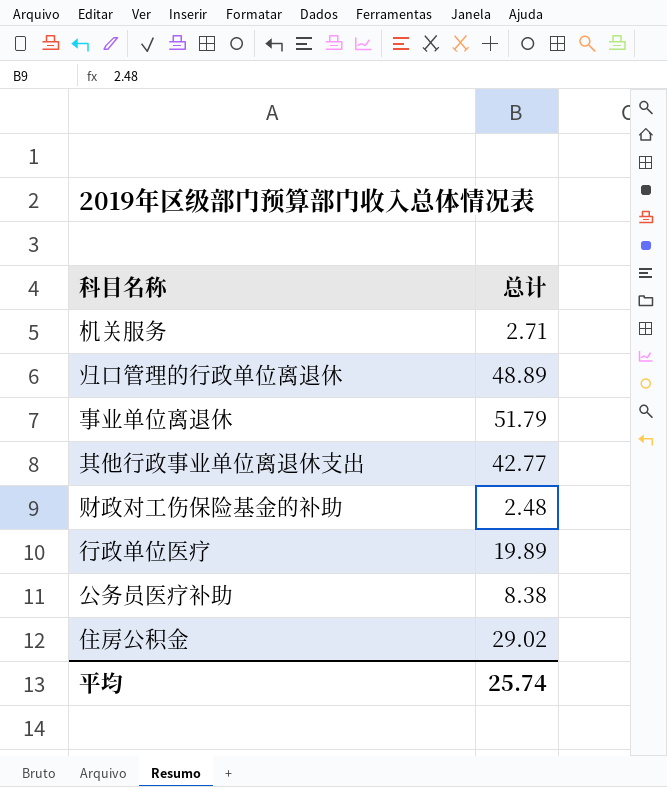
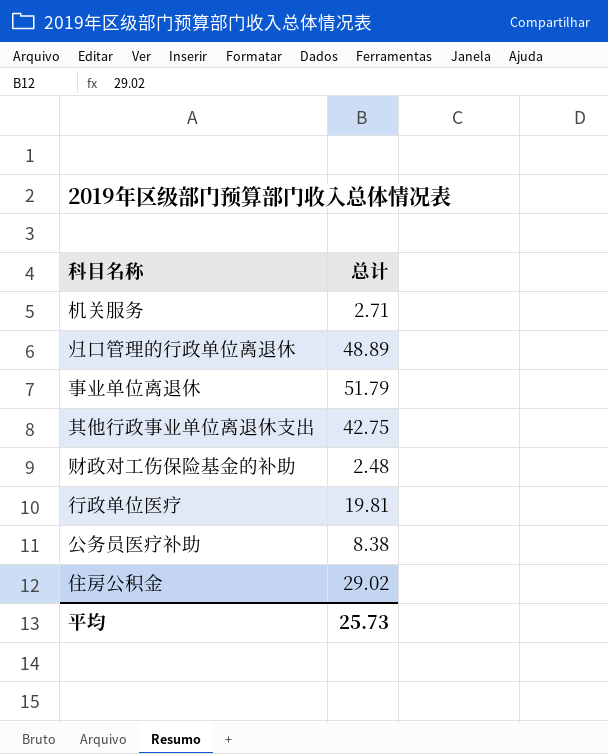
其他行政事业单位离退休支出 | 总计: 42.77 -> 42.75
行政单位医疗 | 总计: 19.89 -> 19.81
平均 | 总计: 25.74 -> 25.73

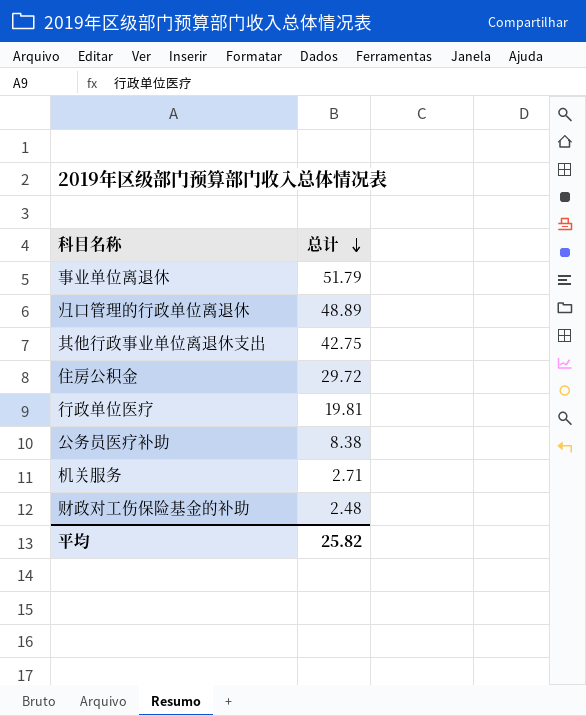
row order: none -> 总计 descending
住房公积金 | 总计: 29.02 -> 29.72
平均 | 总计: 25.73 -> 25.82

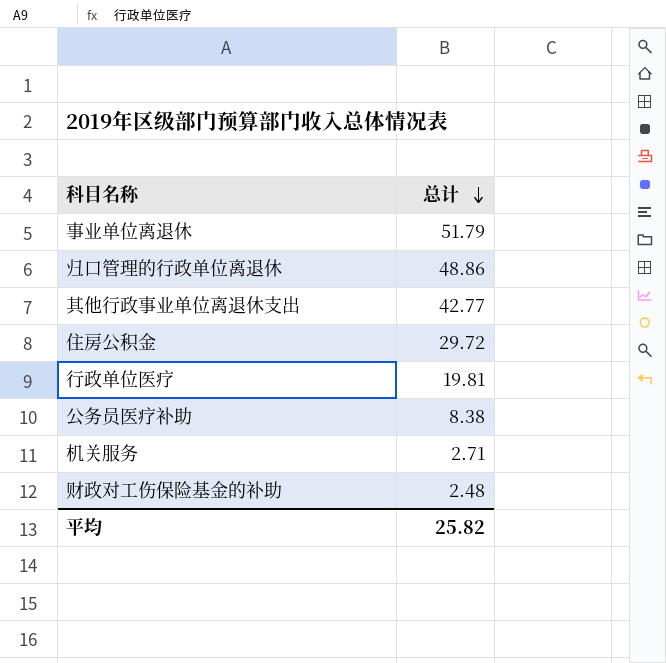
归口管理的行政单位离退休 | 总计: 48.89 -> 48.86
其他行政事业单位离退休支出 | 总计: 42.75 -> 42.77

